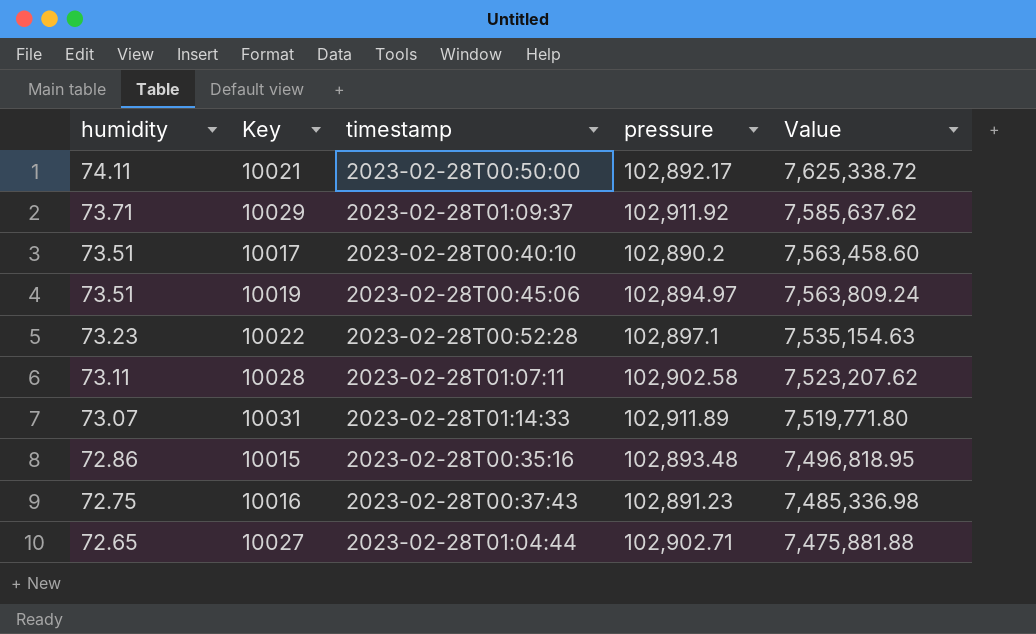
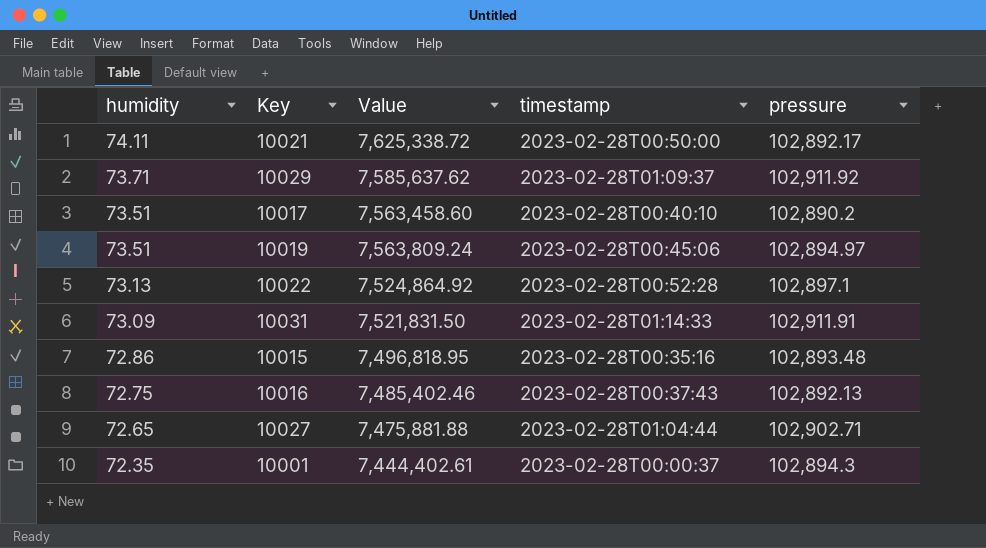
column Value | position: 5 -> 3
row 10028: 73.11 | 2023-02-28T01:07:11 | 102,902.58 | 7,523,207.62 -> none
10022 | humidity: 73.23 -> 73.13
10022 | Value: 7,535,154.63 -> 7,524,864.92
10031 | humidity: 73.07 -> 73.09
10031 | Value: 7,519,771.80 -> 7,521,831.50
10031 | pressure: 102,911.89 -> 102,911.91
10016 | Value: 7,485,336.98 -> 7,485,402.46
10016 | pressure: 102,891.23 -> 102,892.13
row 10001: none -> 72.35 | 7,444,402.61 | 2023-02-28T00:00:37 | 102,894.3

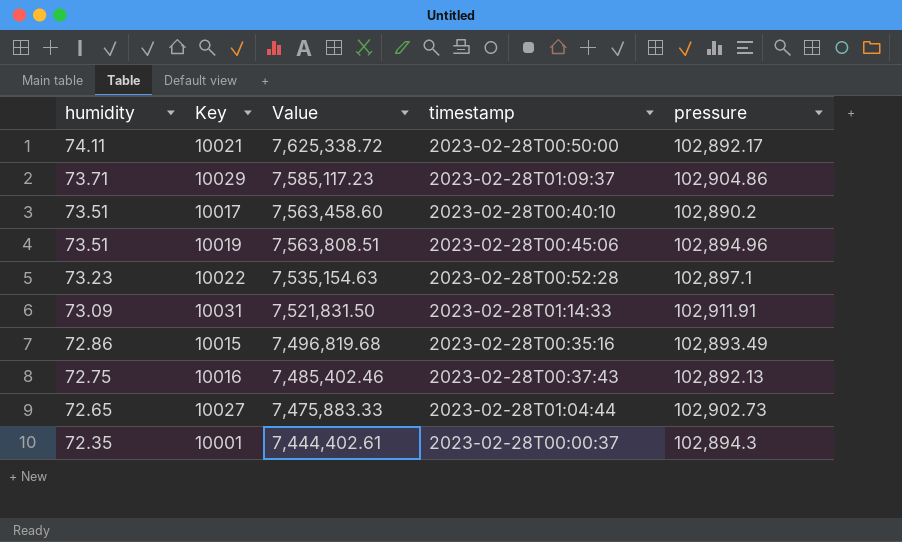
10029 | Value: 7,585,637.62 -> 7,585,117.23
10029 | pressure: 102,911.92 -> 102,904.86
10019 | Value: 7,563,809.24 -> 7,563,808.51
10019 | pressure: 102,894.97 -> 102,894.96
10022 | humidity: 73.13 -> 73.23
10022 | Value: 7,524,864.92 -> 7,535,154.63
10015 | Value: 7,496,818.95 -> 7,496,819.68
10015 | pressure: 102,893.48 -> 102,893.49
10027 | Value: 7,475,881.88 -> 7,475,883.33
10027 | pressure: 102,902.71 -> 102,902.73

